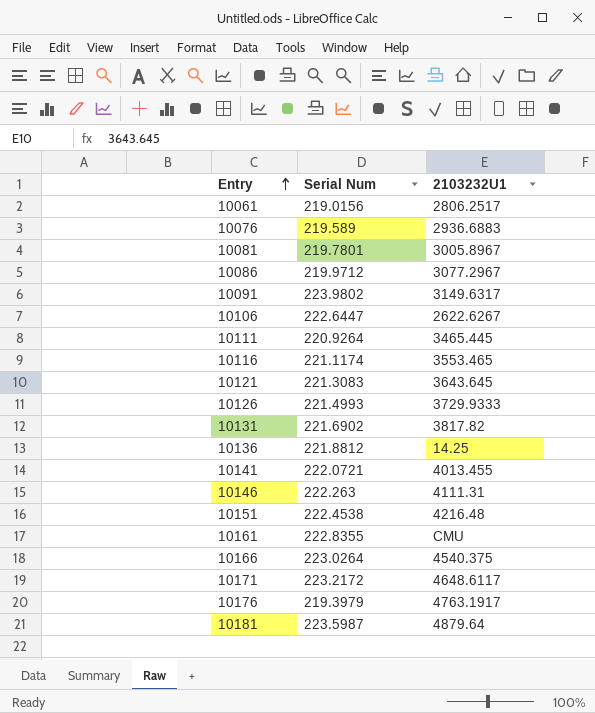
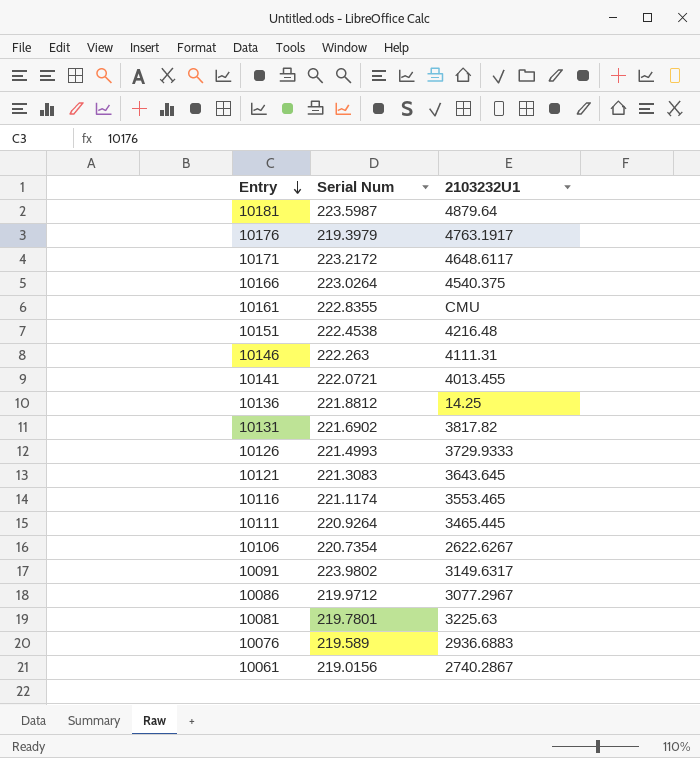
row order: Entry ascending -> Entry descending
10106 | Serial Num: 222.6447 -> 220.7354
10081 | 2103232U1: 3005.8967 -> 3225.63
10061 | 2103232U1: 2806.2517 -> 2740.2867

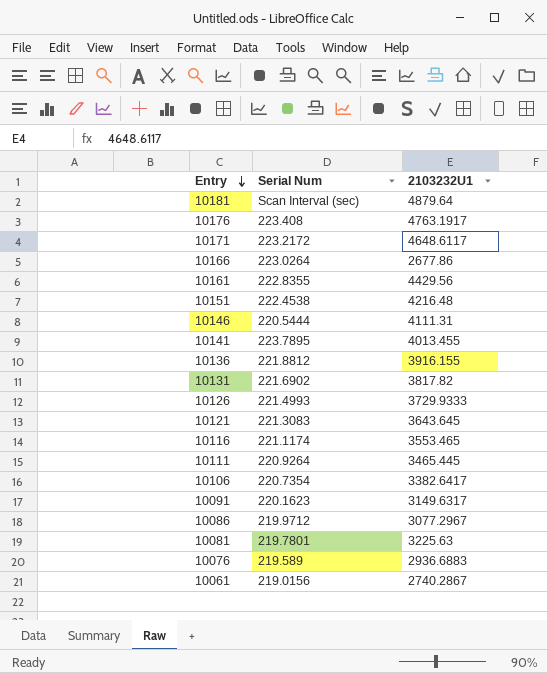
10181 | Serial Num: 223.5987 -> Scan Interval (sec)
10176 | Serial Num: 219.3979 -> 223.408
10166 | 2103232U1: 4540.375 -> 2677.86
10161 | 2103232U1: CMU -> 4429.56
10146 | Serial Num: 222.263 -> 220.5444
10141 | Serial Num: 222.0721 -> 223.7895
10136 | 2103232U1: 14.25 -> 3916.155
10106 | 2103232U1: 2622.6267 -> 3382.6417
10091 | Serial Num: 223.9802 -> 220.1623

